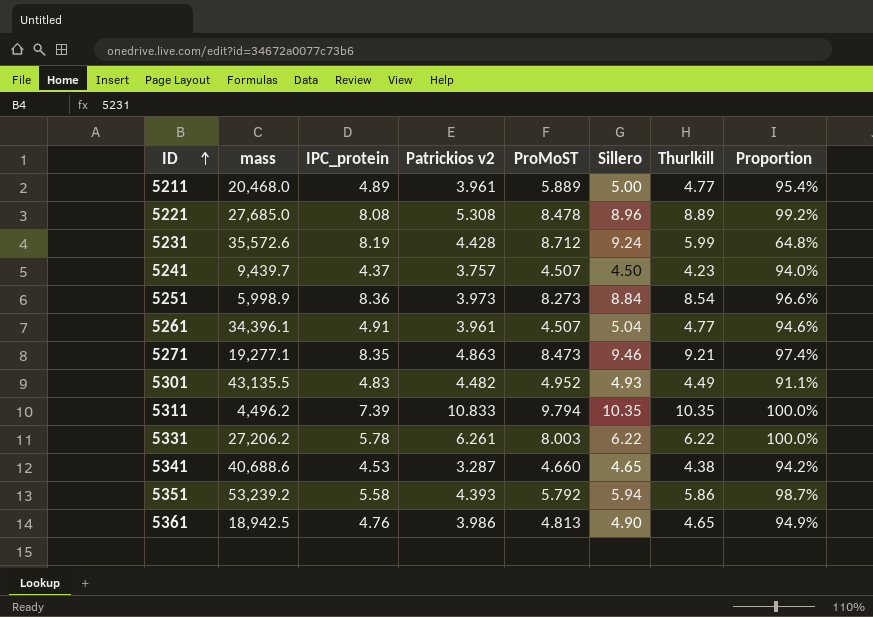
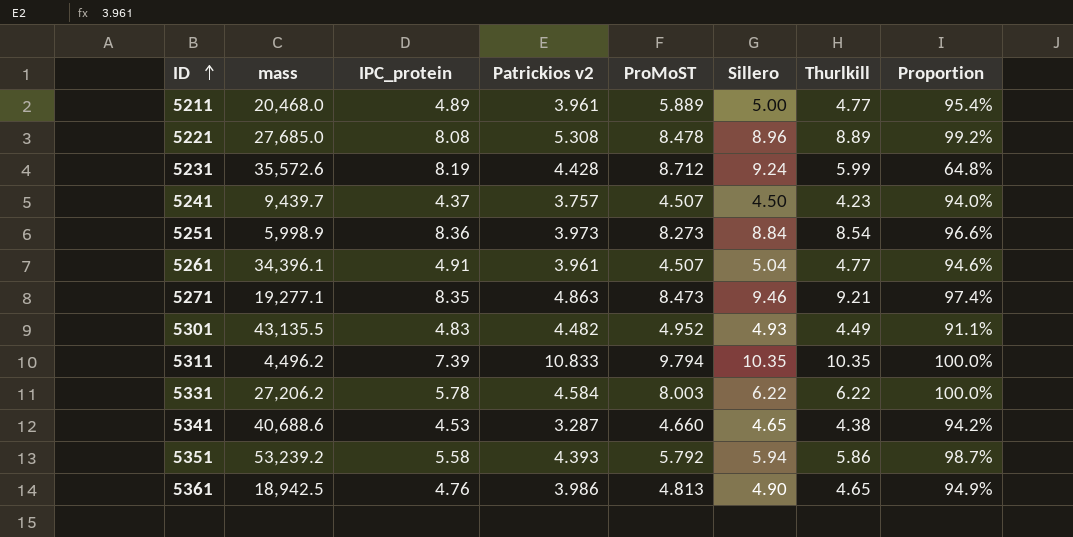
5331 | Patrickios v2: 6.261 -> 4.584

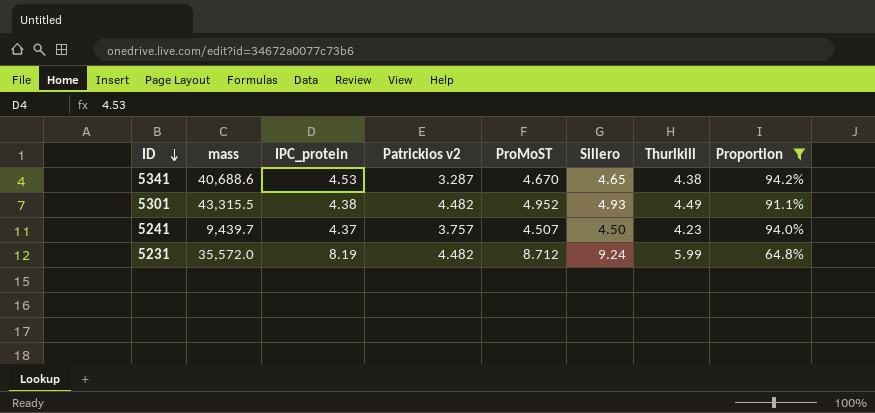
filter: none -> Proportion <= 94.2%
row order: ID ascending -> ID descending
5341 | ProMoST: 4.660 -> 4.670
5301 | mass: 43,135.5 -> 43,315.5
5301 | IPC_protein: 4.83 -> 4.38
5231 | mass: 35,572.6 -> 35,572.0
5231 | Patrickios v2: 4.428 -> 4.482

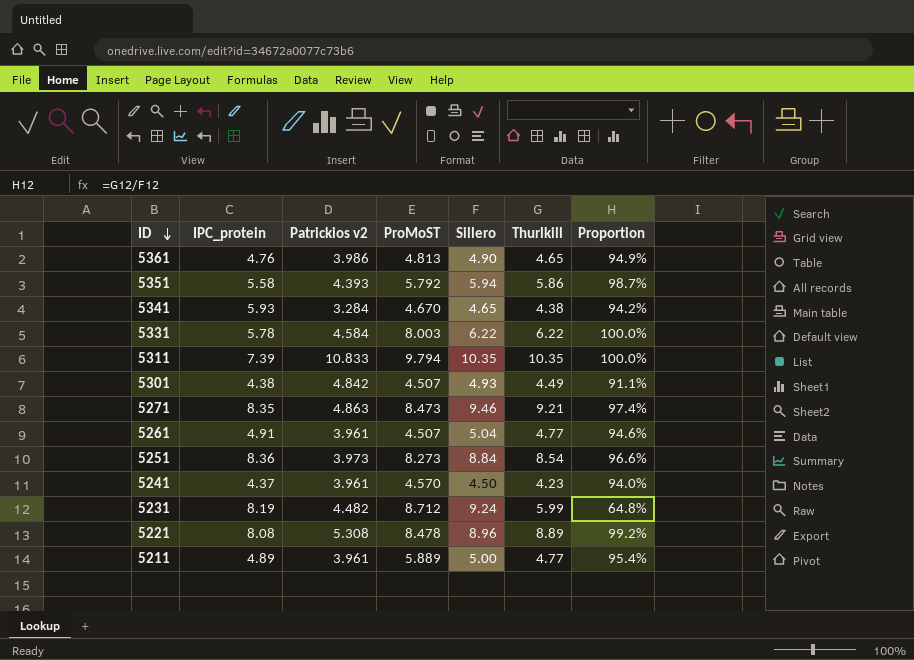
filter: Proportion <= 94.2% -> none
column mass | position: 2 -> none
5341 | IPC_protein: 4.53 -> 5.93
5341 | Patrickios v2: 3.287 -> 3.284
5301 | Patrickios v2: 4.482 -> 4.842
5301 | ProMoST: 4.952 -> 4.507
5241 | Patrickios v2: 3.757 -> 3.961
5241 | ProMoST: 4.507 -> 4.570

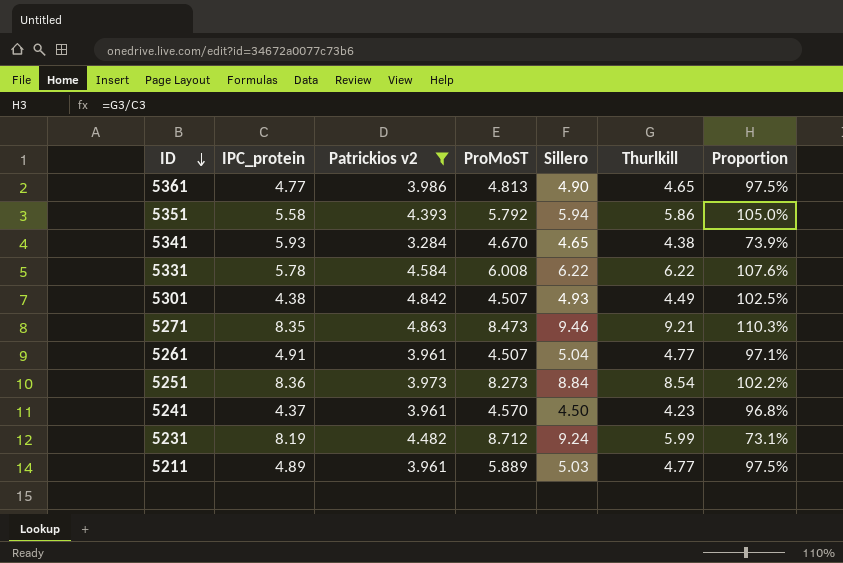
filter: none -> Patrickios v2 <= 4.863
column Proportion | formula: [Thurlkill] / [Sillero] -> [Thurlkill] / [IPC_protein]
5361 | IPC_protein: 4.76 -> 4.77
5331 | ProMoST: 8.003 -> 6.008
5211 | Sillero: 5.00 -> 5.03

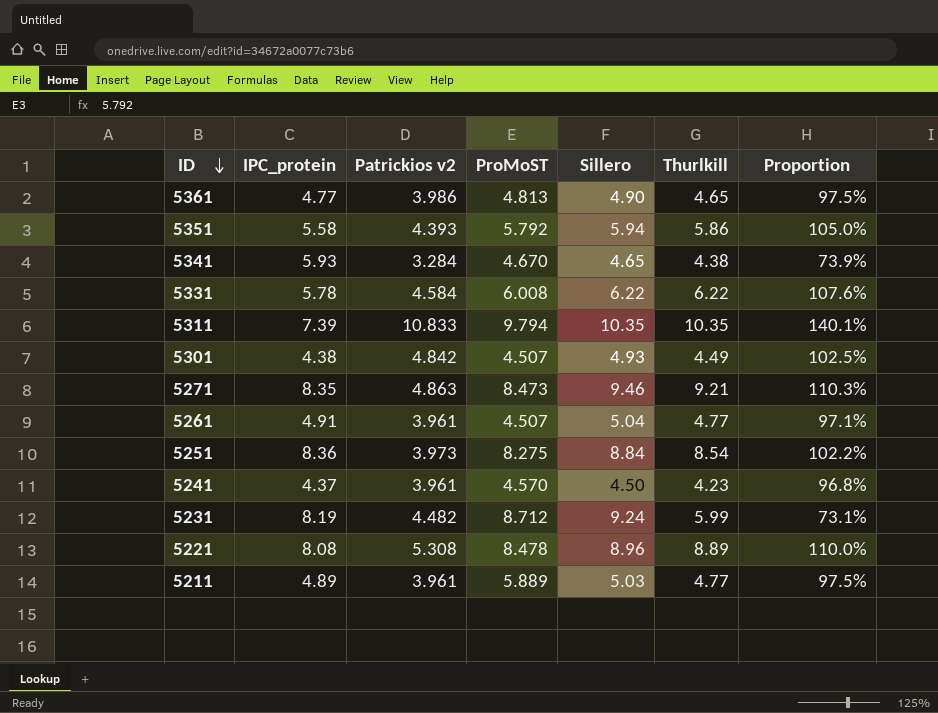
filter: Patrickios v2 <= 4.863 -> none
5251 | ProMoST: 8.273 -> 8.275

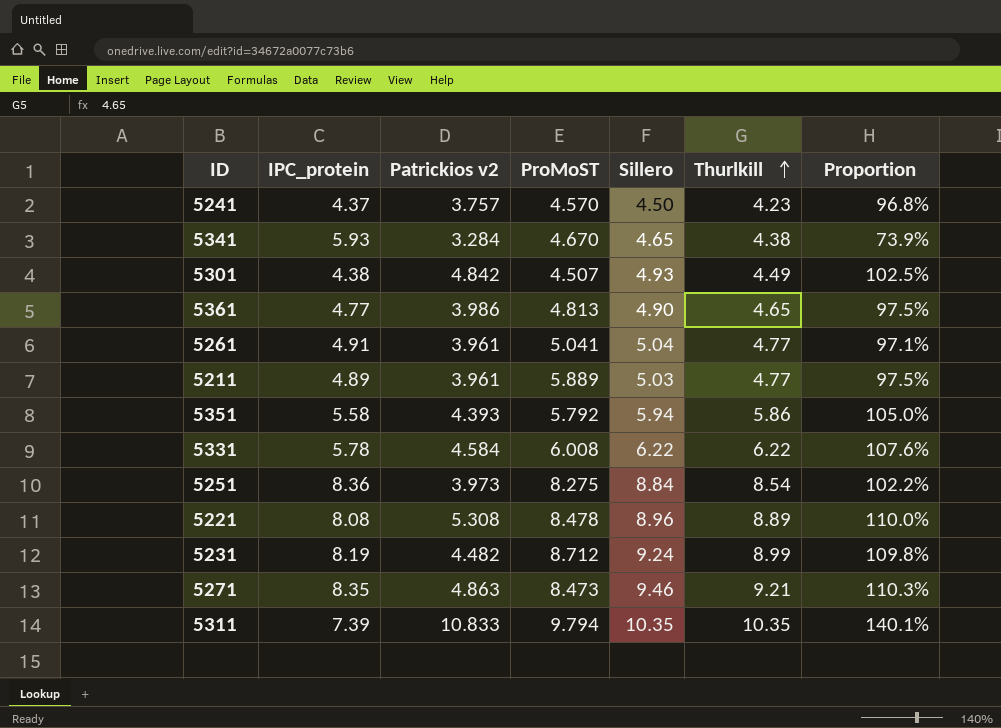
row order: ID descending -> Thurlkill ascending
5241 | Patrickios v2: 3.961 -> 3.757
5261 | ProMoST: 4.507 -> 5.041
5231 | Thurlkill: 5.99 -> 8.99
5231 | Proportion: 73.1% -> 109.8%

